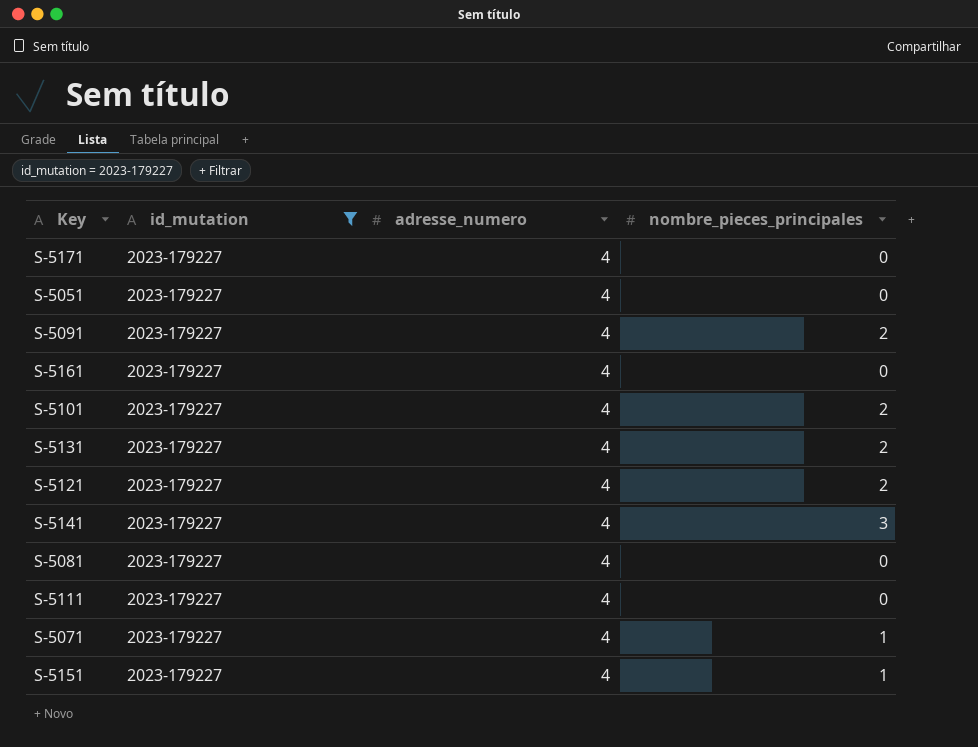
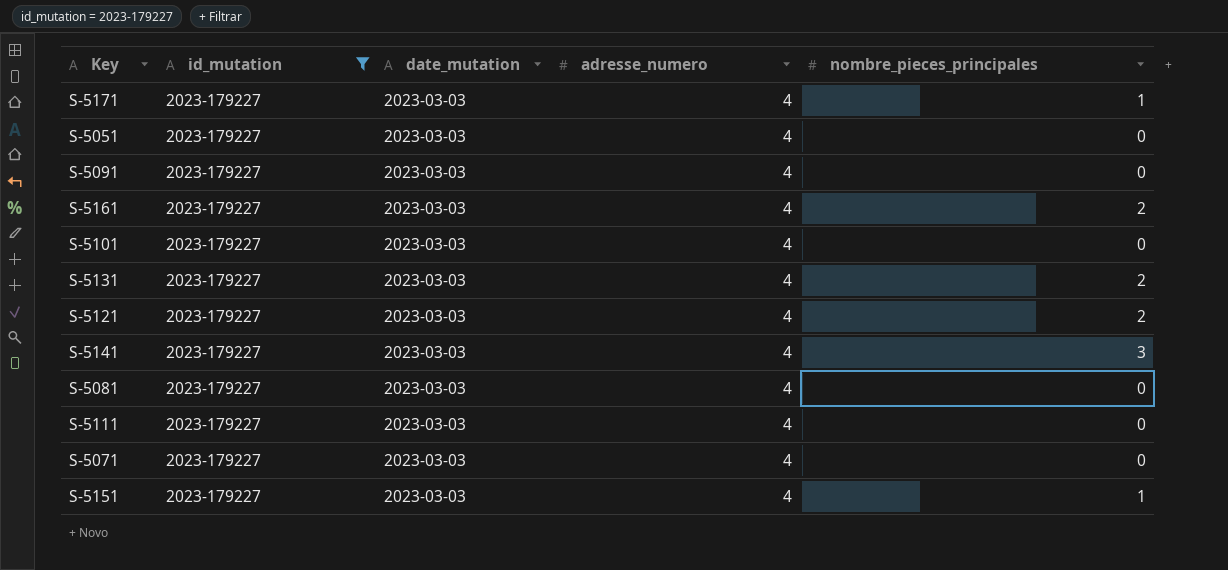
column date_mutation | position: none -> 3
S-5171 | nombre_pieces_principales: 0 -> 1
S-5091 | nombre_pieces_principales: 2 -> 0
S-5161 | nombre_pieces_principales: 0 -> 2
S-5101 | nombre_pieces_principales: 2 -> 0
S-5071 | nombre_pieces_principales: 1 -> 0

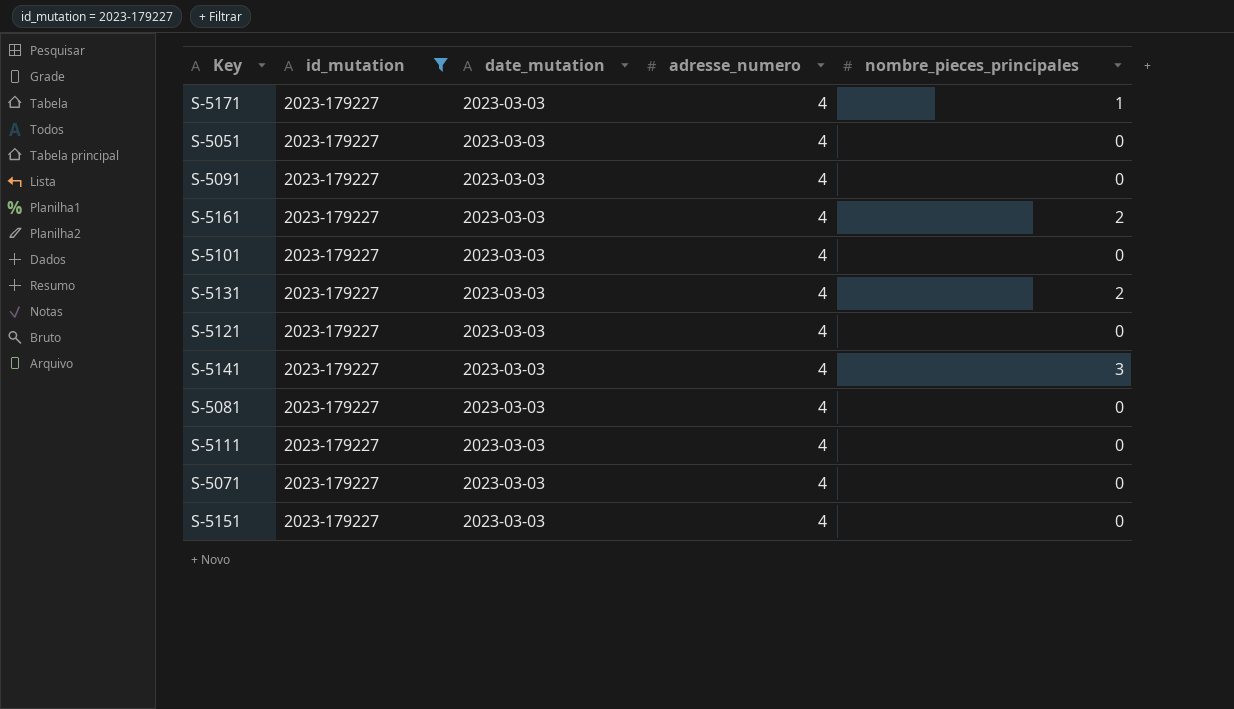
S-5121 | nombre_pieces_principales: 2 -> 0
S-5151 | nombre_pieces_principales: 1 -> 0

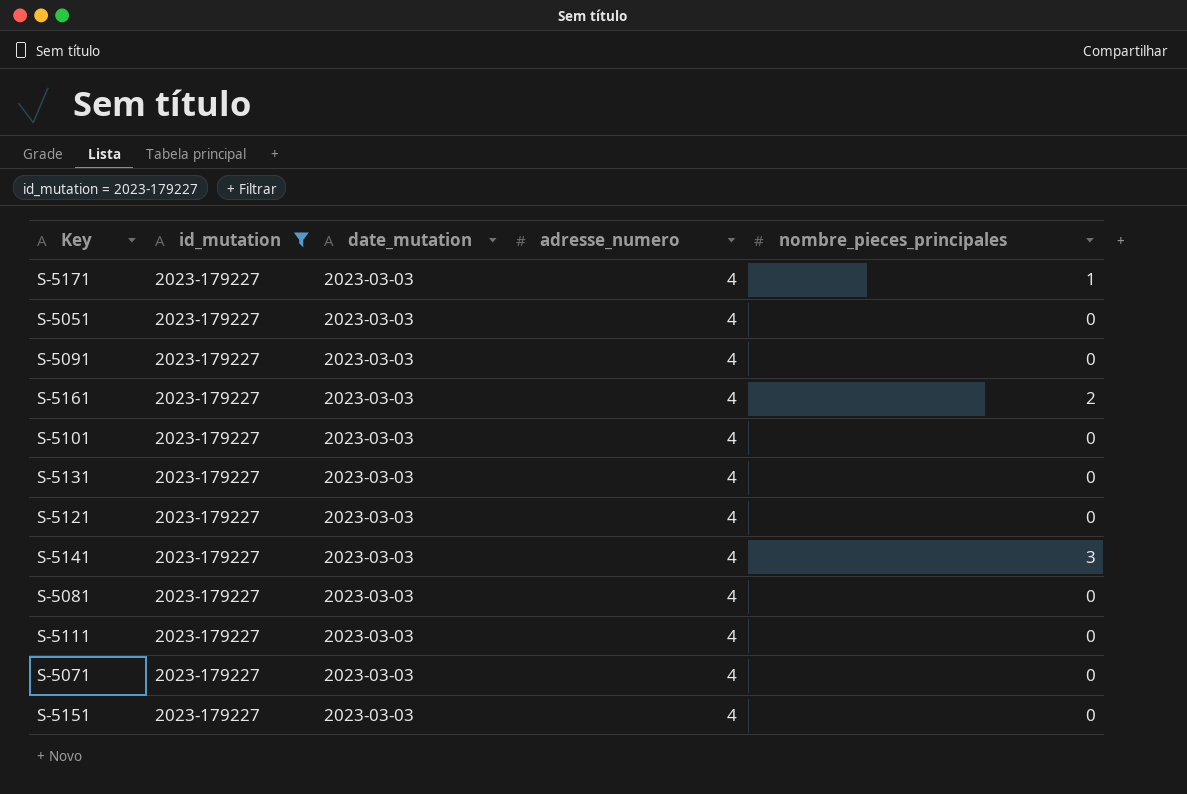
S-5131 | nombre_pieces_principales: 2 -> 0

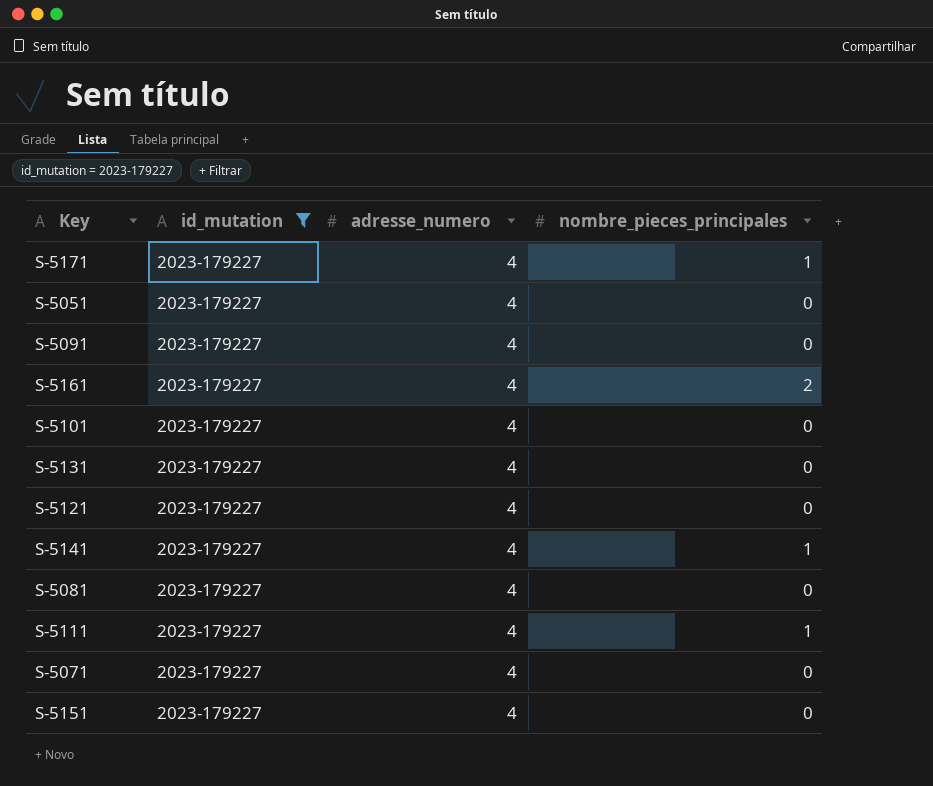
column date_mutation | position: 3 -> none
S-5141 | nombre_pieces_principales: 3 -> 1
S-5111 | nombre_pieces_principales: 0 -> 1

